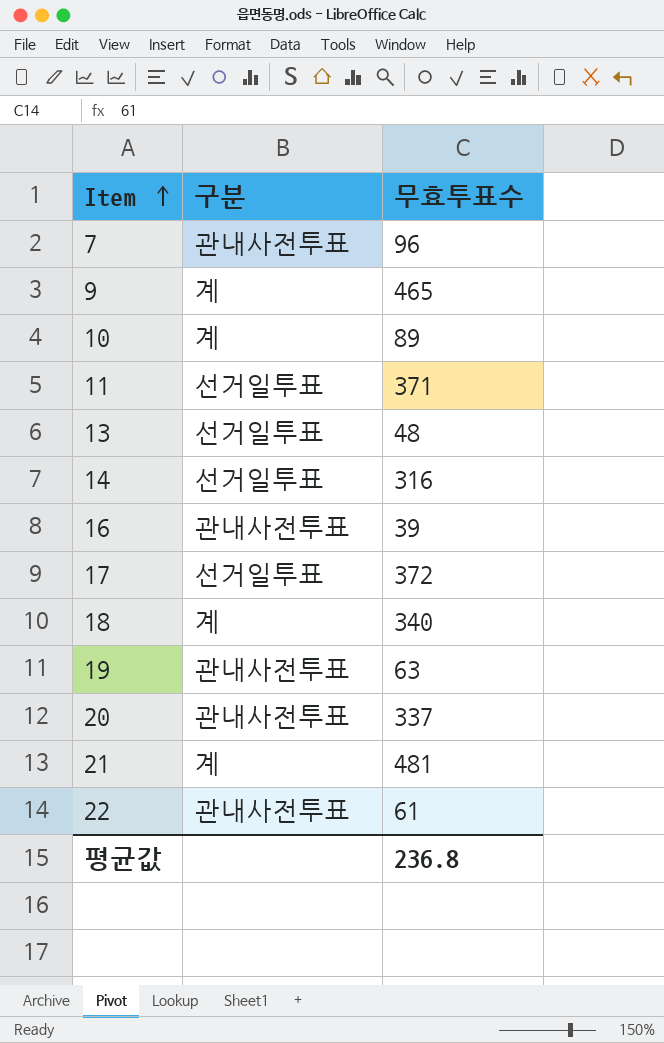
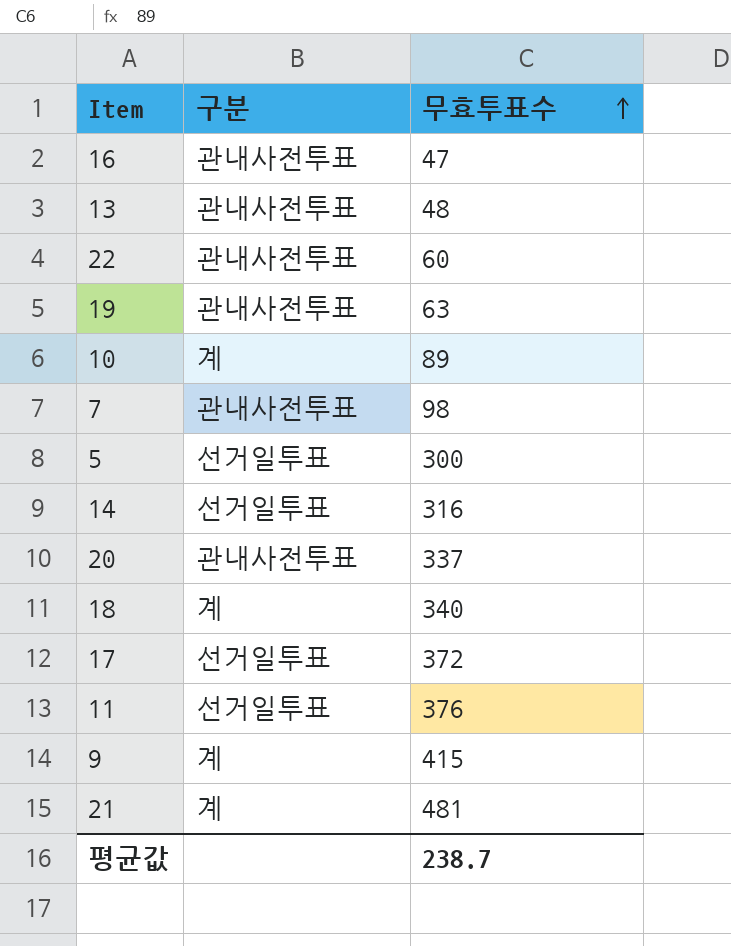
row order: Item ascending -> 무효투표수 ascending
16 | 무효투표수: 39 -> 47
13 | 구분: 선거일투표 -> 관내사전투표
22 | 무효투표수: 61 -> 60
7 | 무효투표수: 96 -> 98
row 5: none -> 선거일투표 | 300
11 | 무효투표수: 371 -> 376
9 | 무효투표수: 465 -> 415
평균값 | 무효투표수: 236.8 -> 238.7

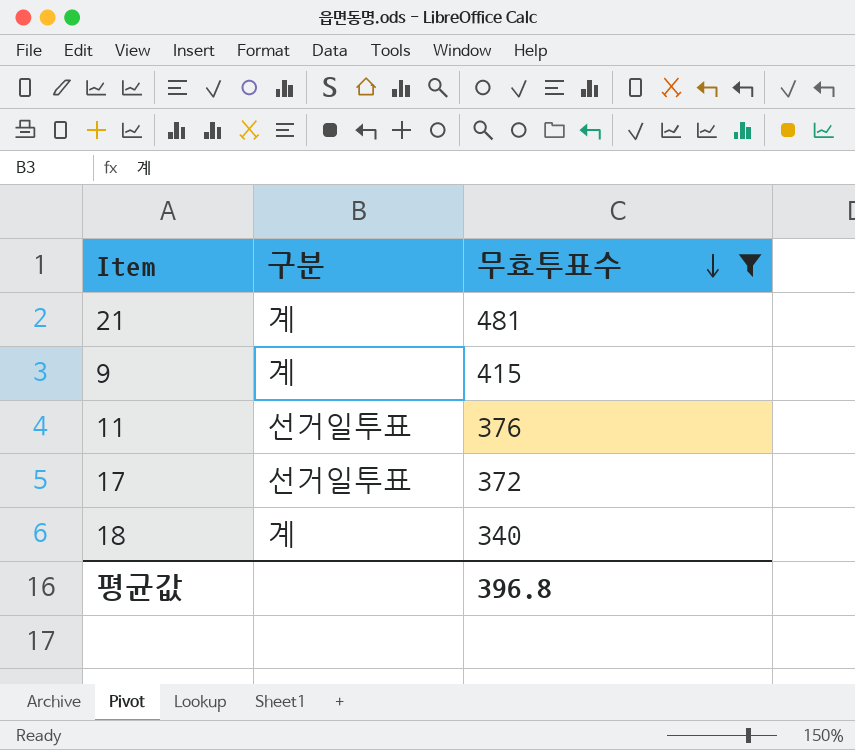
filter: none -> 무효투표수 >= 340
row order: 무효투표수 ascending -> 무효투표수 descending
평균값 | 무효투표수: 238.7 -> 396.8

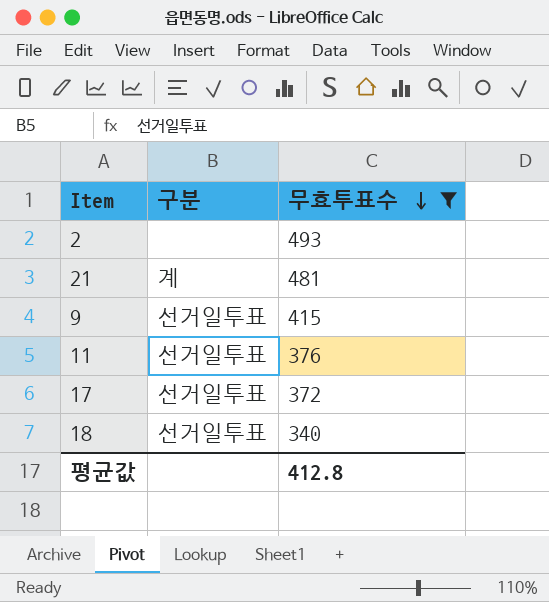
row 2: none -> none | 493
9 | 구분: 계 -> 선거일투표
18 | 구분: 계 -> 선거일투표
평균값 | 무효투표수: 396.8 -> 412.8

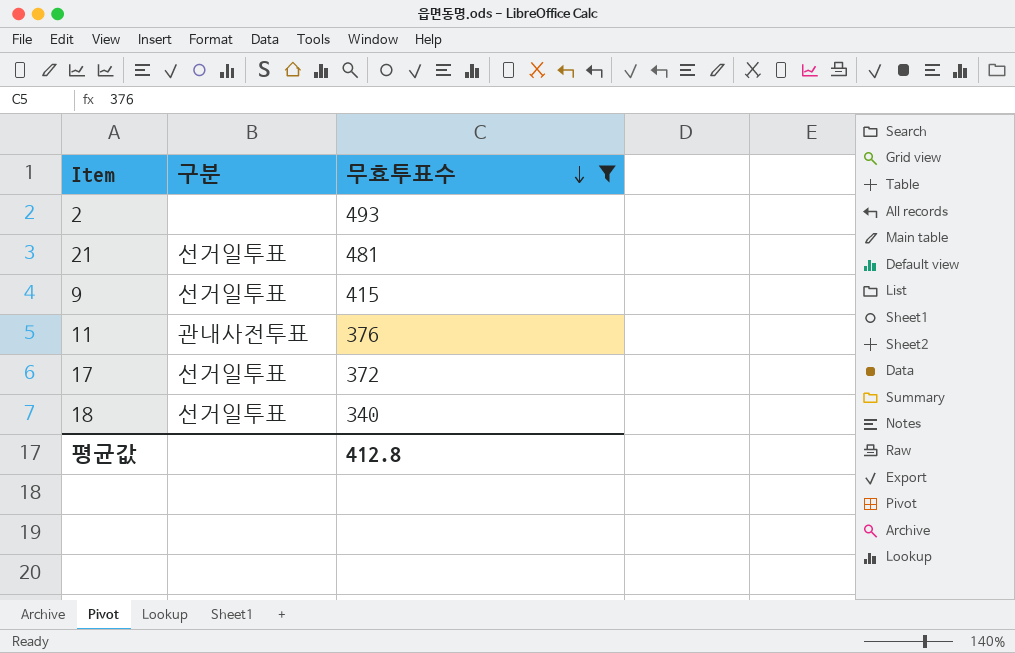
21 | 구분: 계 -> 선거일투표
11 | 구분: 선거일투표 -> 관내사전투표

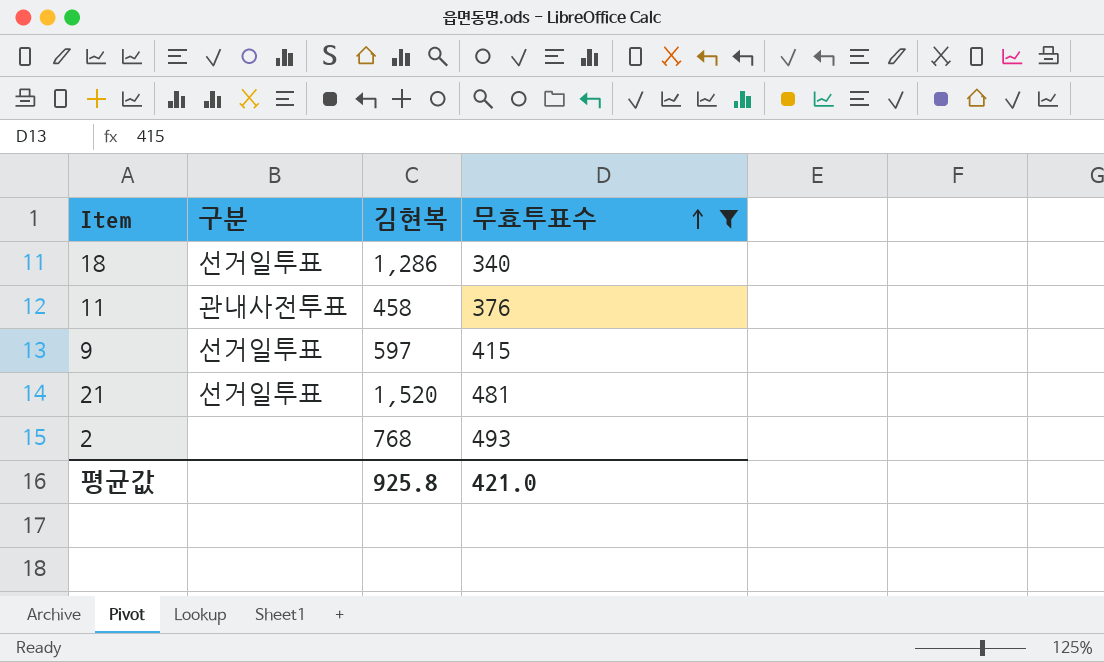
row order: 무효투표수 descending -> 무효투표수 ascending
column 김현복 | position: none -> 3
row 17: 선거일투표 | 372 -> none
평균값 | 무효투표수: 412.8 -> 421.0

